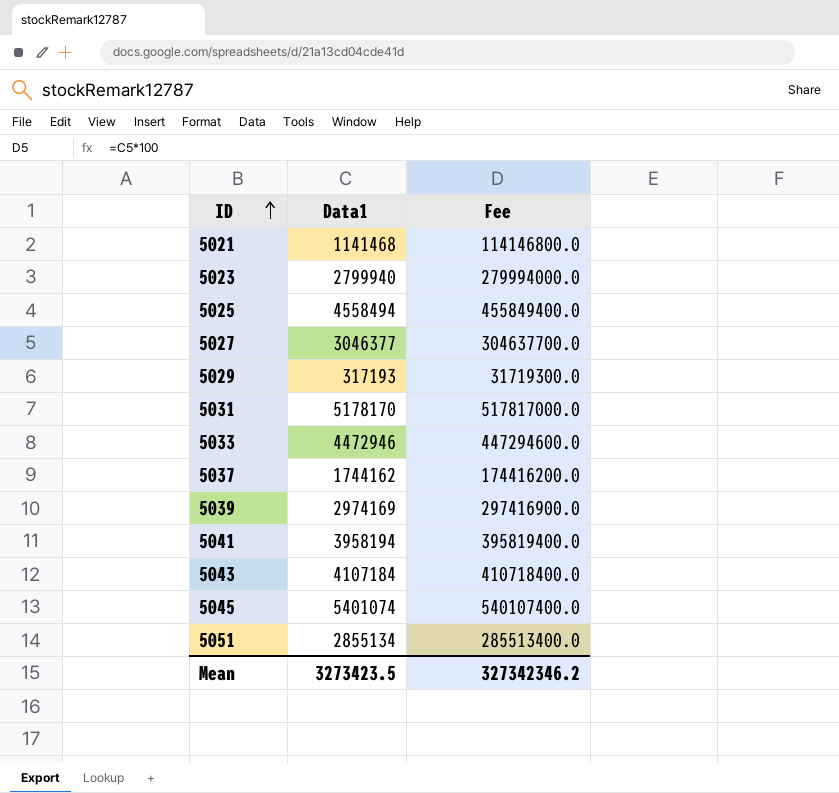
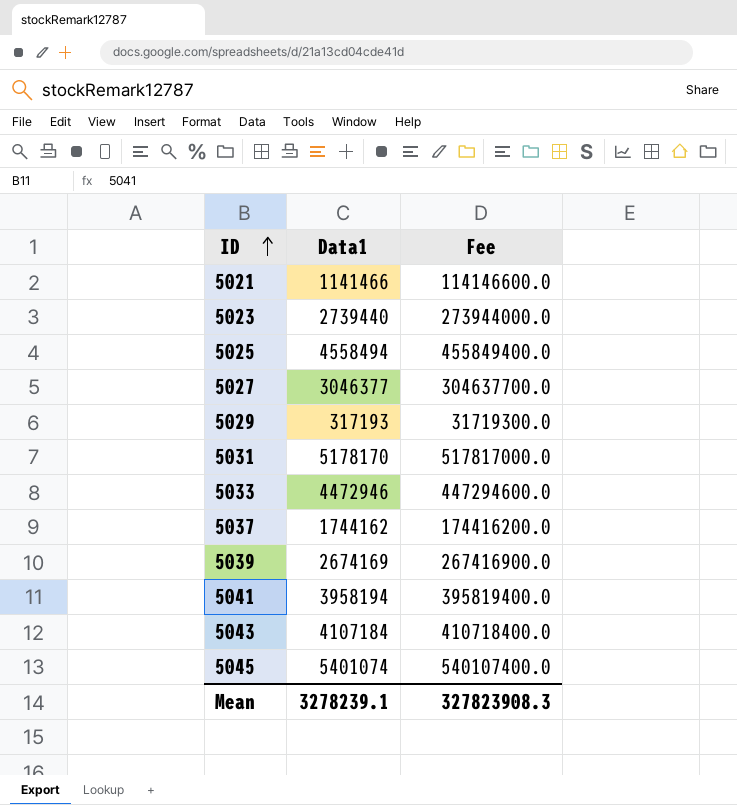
row 5051: 2855134 | 285513400.0 -> none
5021 | Data1: 1141468 -> 1141466
5021 | Fee: 114146800.0 -> 114146600.0
5023 | Data1: 2799940 -> 2739440
5023 | Fee: 279994000.0 -> 273944000.0
5039 | Data1: 2974169 -> 2674169
5039 | Fee: 297416900.0 -> 267416900.0
Mean | Data1: 3273423.5 -> 3278239.1
Mean | Fee: 327342346.2 -> 327823908.3

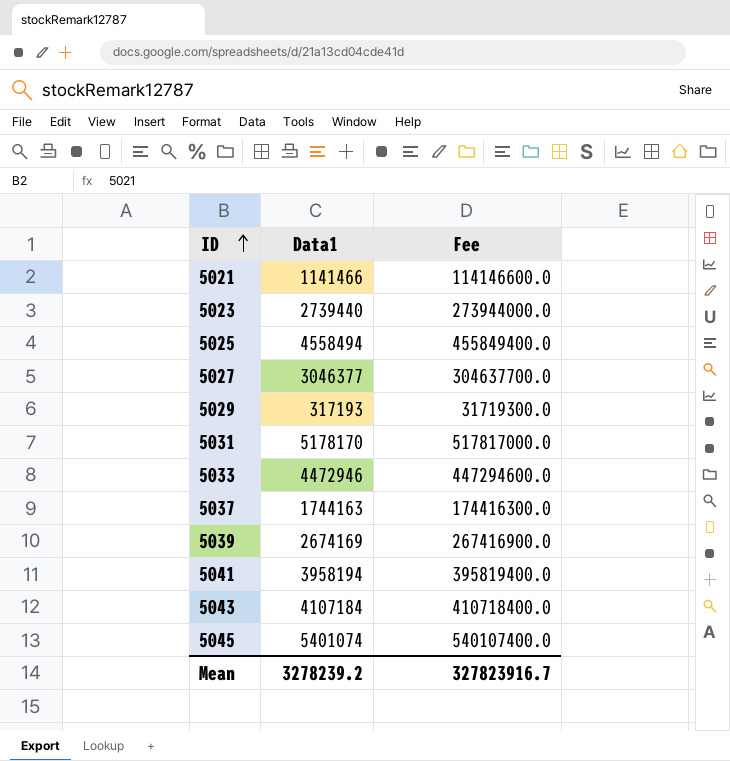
5037 | Data1: 1744162 -> 1744163
5037 | Fee: 174416200.0 -> 174416300.0
Mean | Data1: 3278239.1 -> 3278239.2
Mean | Fee: 327823908.3 -> 327823916.7

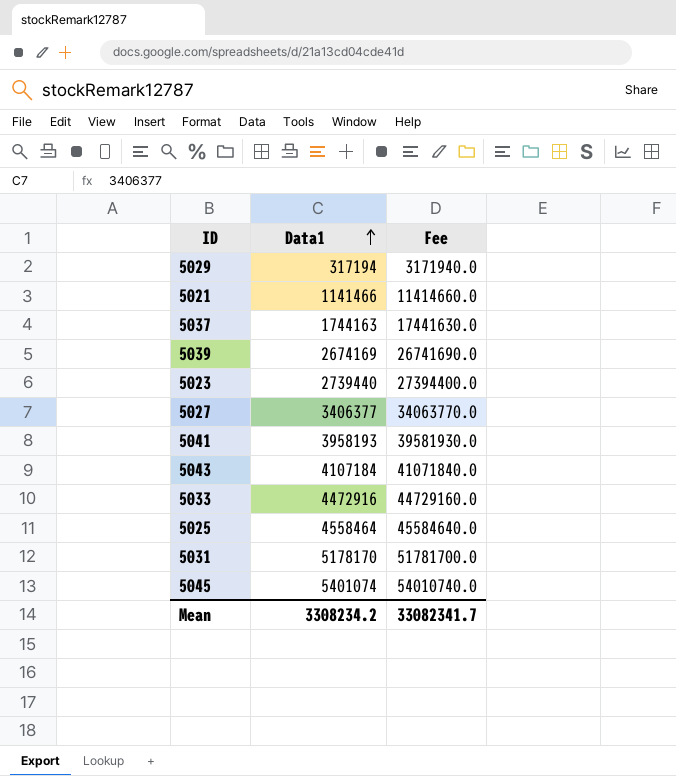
row order: ID ascending -> Data1 ascending
column Fee | formula: [Data1] * 100 -> [Data1] * 10
5029 | Data1: 317193 -> 317194
5027 | Data1: 3046377 -> 3406377
5041 | Data1: 3958194 -> 3958193
5033 | Data1: 4472946 -> 4472916
5025 | Data1: 4558494 -> 4558464
Mean | Data1: 3278239.2 -> 3308234.2
Mean | Fee: 327823916.7 -> 33082341.7

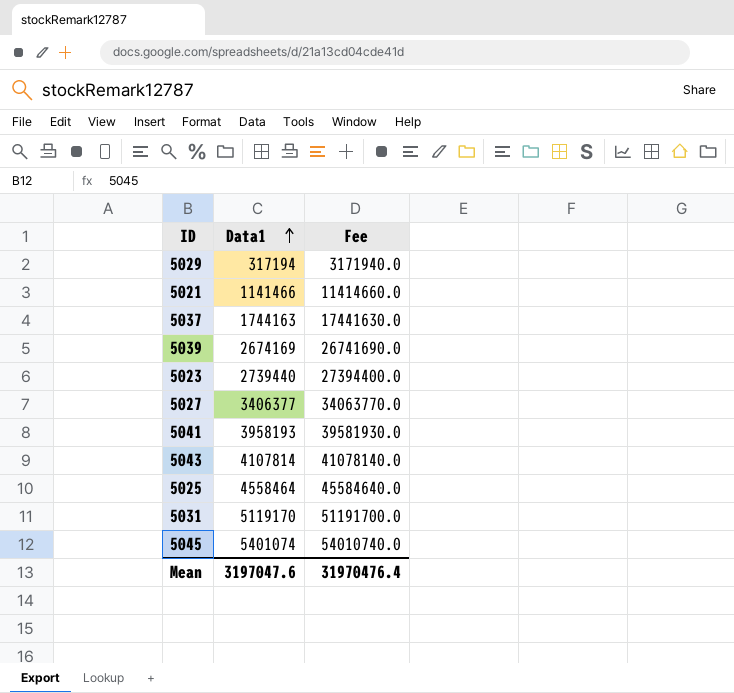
row 5033: 4472916 | 44729160.0 -> none
5043 | Data1: 4107184 -> 4107814
5043 | Fee: 41071840.0 -> 41078140.0
5031 | Data1: 5178170 -> 5119170
5031 | Fee: 51781700.0 -> 51191700.0
Mean | Data1: 3308234.2 -> 3197047.6
Mean | Fee: 33082341.7 -> 31970476.4

